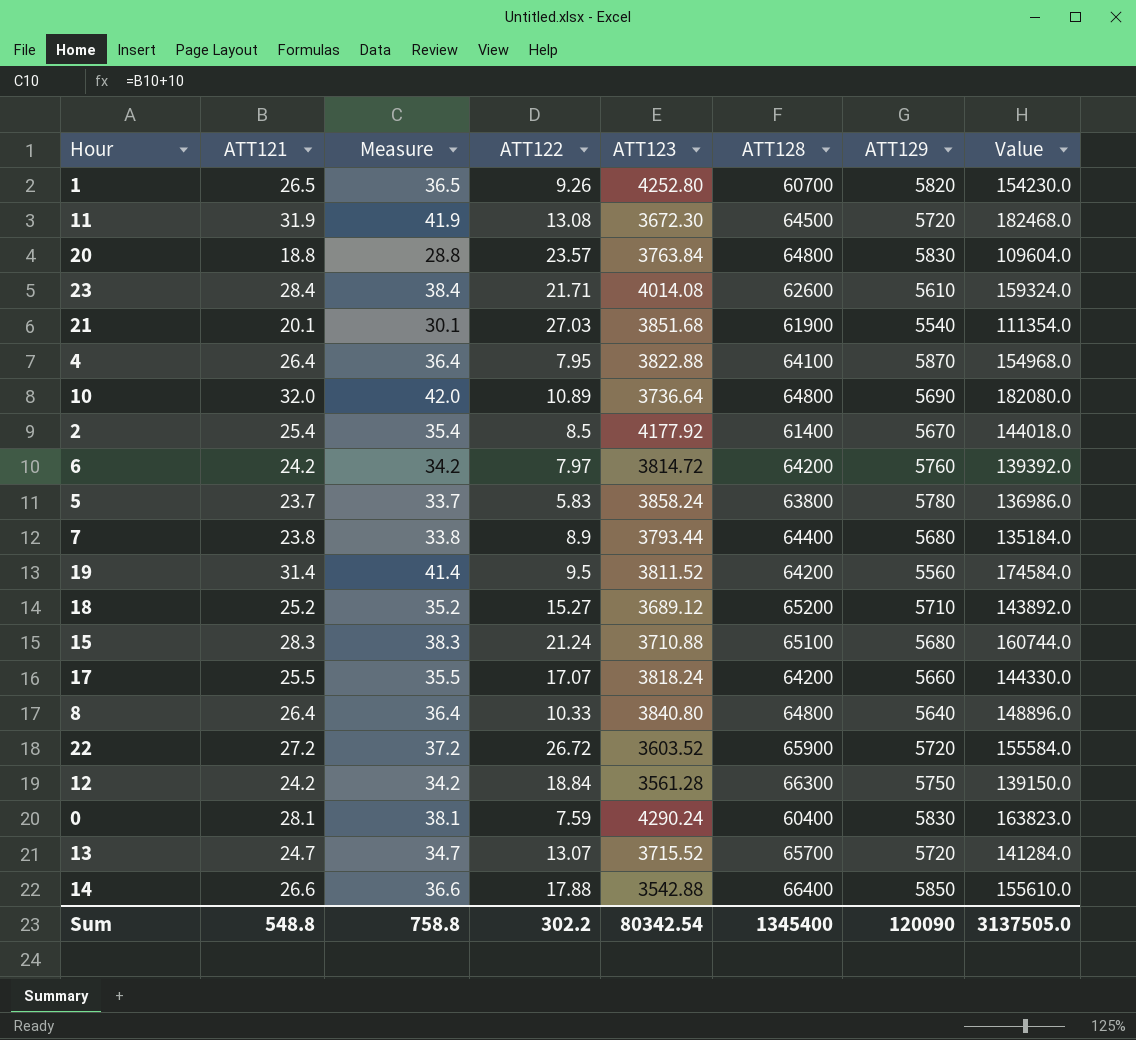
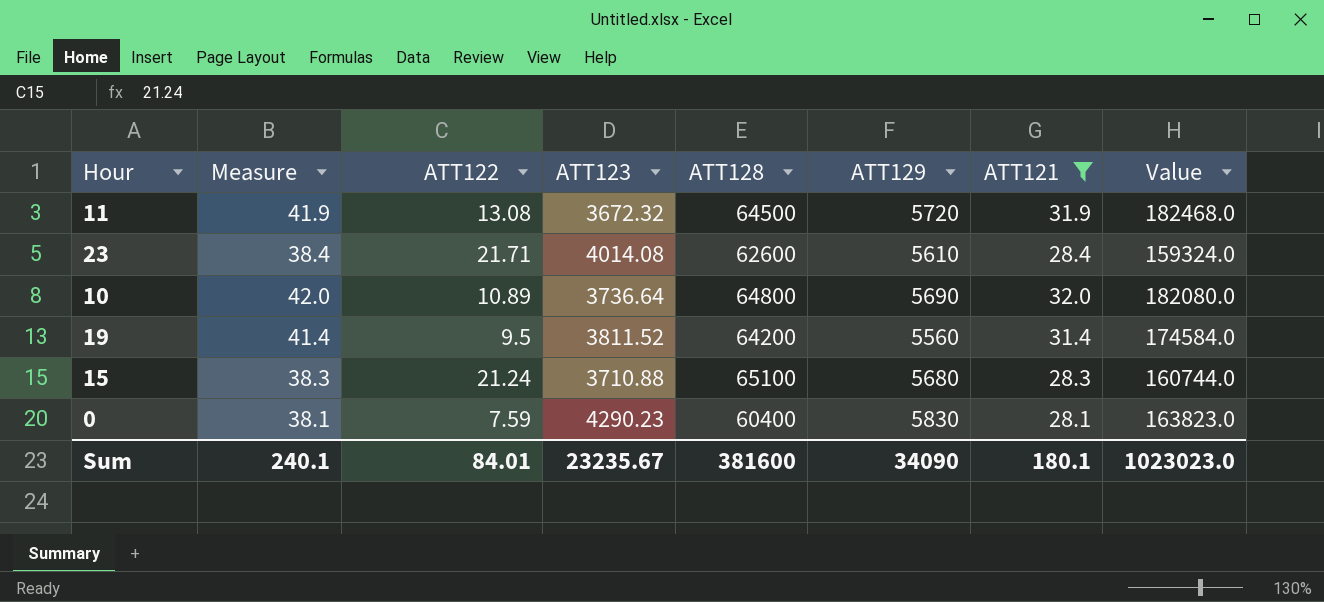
filter: none -> ATT121 >= 28.1
column ATT121 | position: 2 -> 7
11 | ATT123: 3672.30 -> 3672.32
0 | ATT123: 4290.24 -> 4290.23
Sum | Measure: 758.8 -> 240.1
Sum | ATT122: 302.2 -> 84.01
Sum | ATT123: 80342.54 -> 23235.67
Sum | ATT128: 1345400 -> 381600
Sum | ATT129: 120090 -> 34090
Sum | ATT121: 548.8 -> 180.1
Sum | Value: 3137505.0 -> 1023023.0

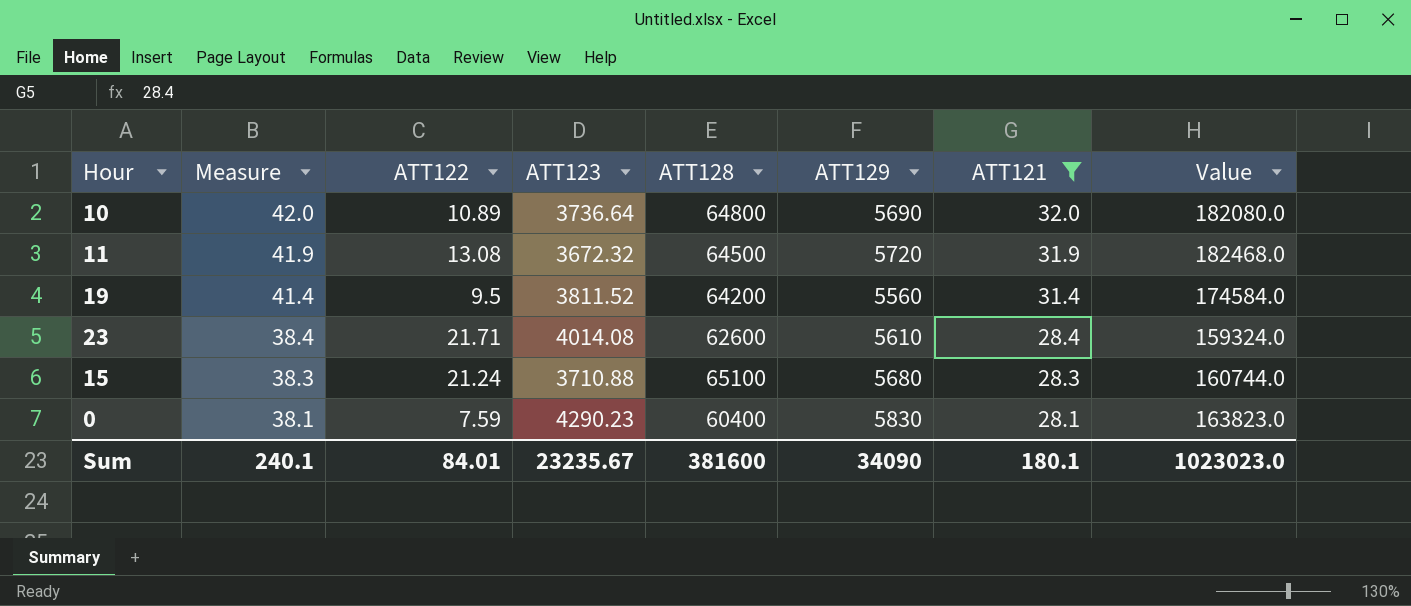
row order: none -> Measure descending

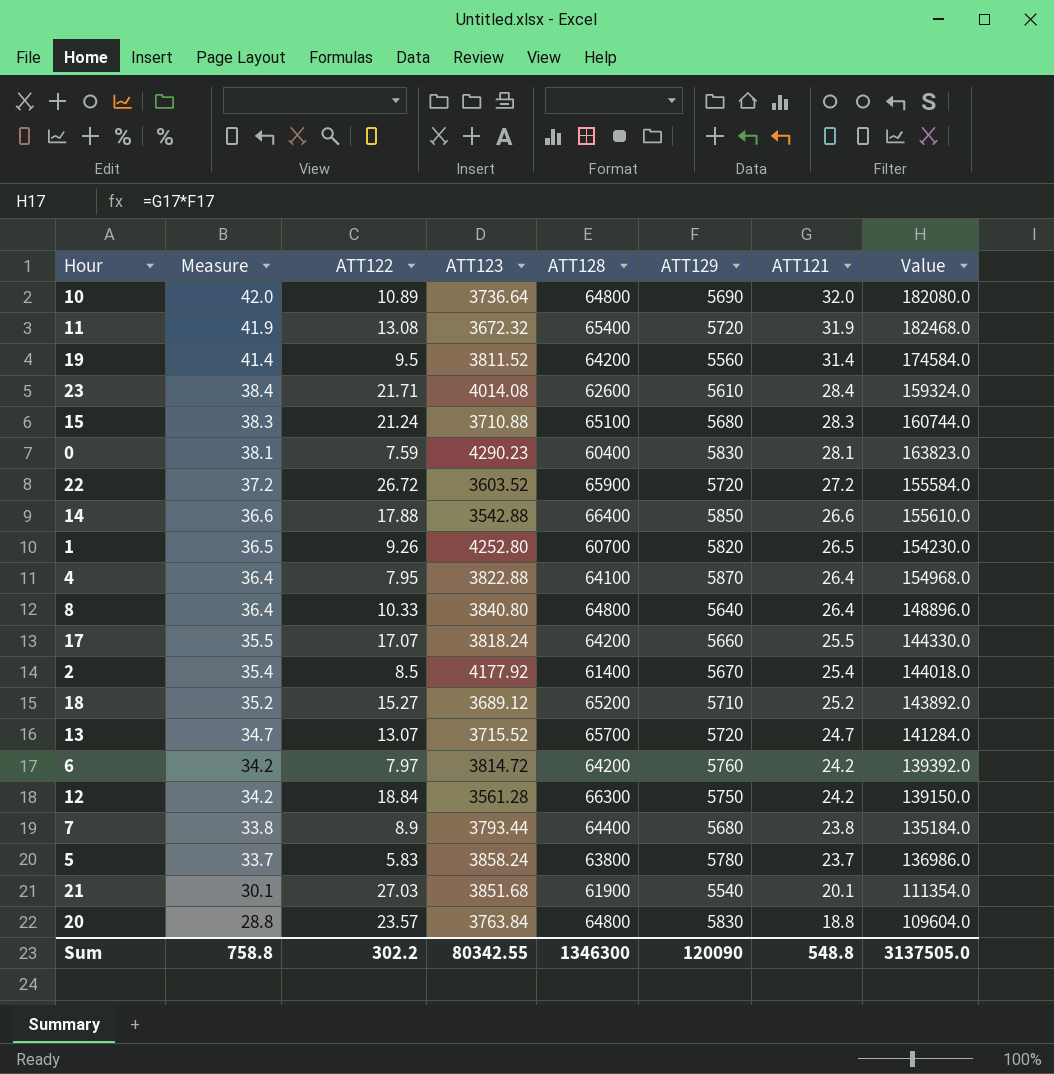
filter: ATT121 >= 28.1 -> none
11 | ATT128: 64500 -> 65400
Sum | Measure: 240.1 -> 758.8
Sum | ATT122: 84.01 -> 302.2
Sum | ATT123: 23235.67 -> 80342.55
Sum | ATT128: 381600 -> 1346300
Sum | ATT129: 34090 -> 120090
Sum | ATT121: 180.1 -> 548.8
Sum | Value: 1023023.0 -> 3137505.0

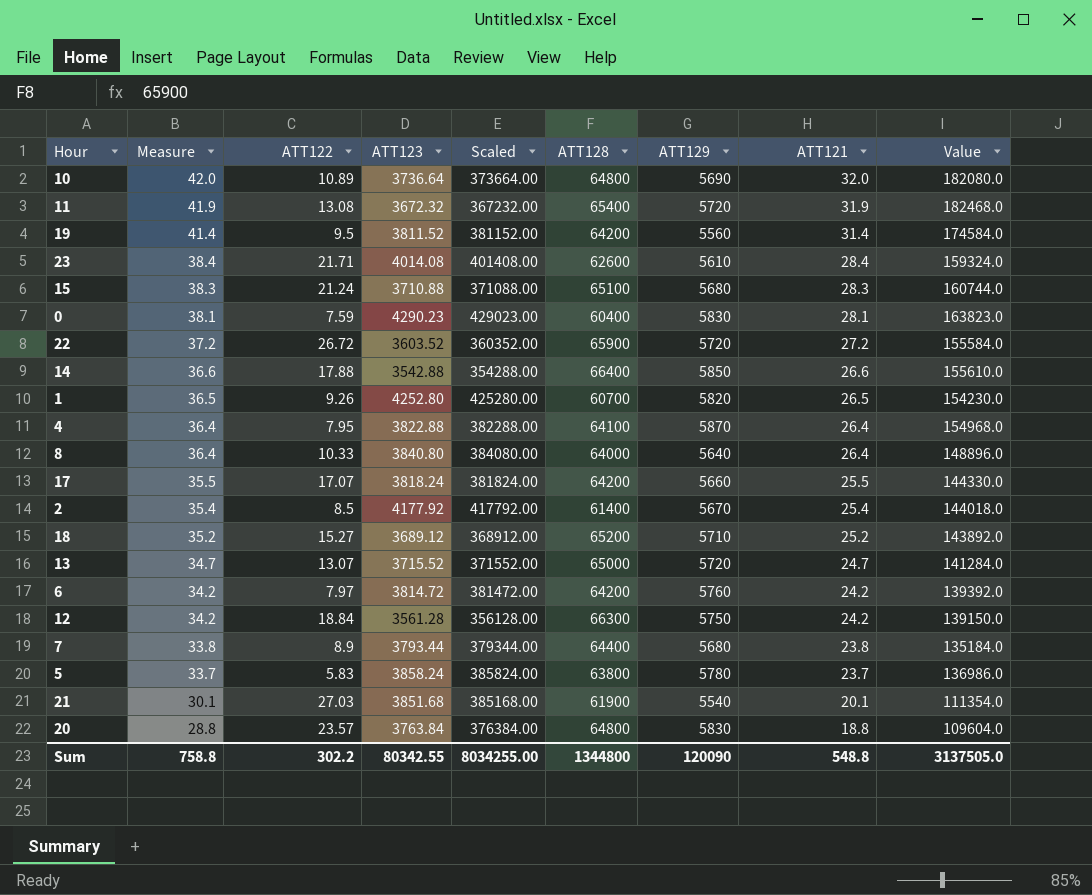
column Scaled | formula: none -> [ATT123] * 100
8 | ATT128: 64800 -> 64000
13 | ATT128: 65700 -> 65000
Sum | ATT128: 1346300 -> 1344800

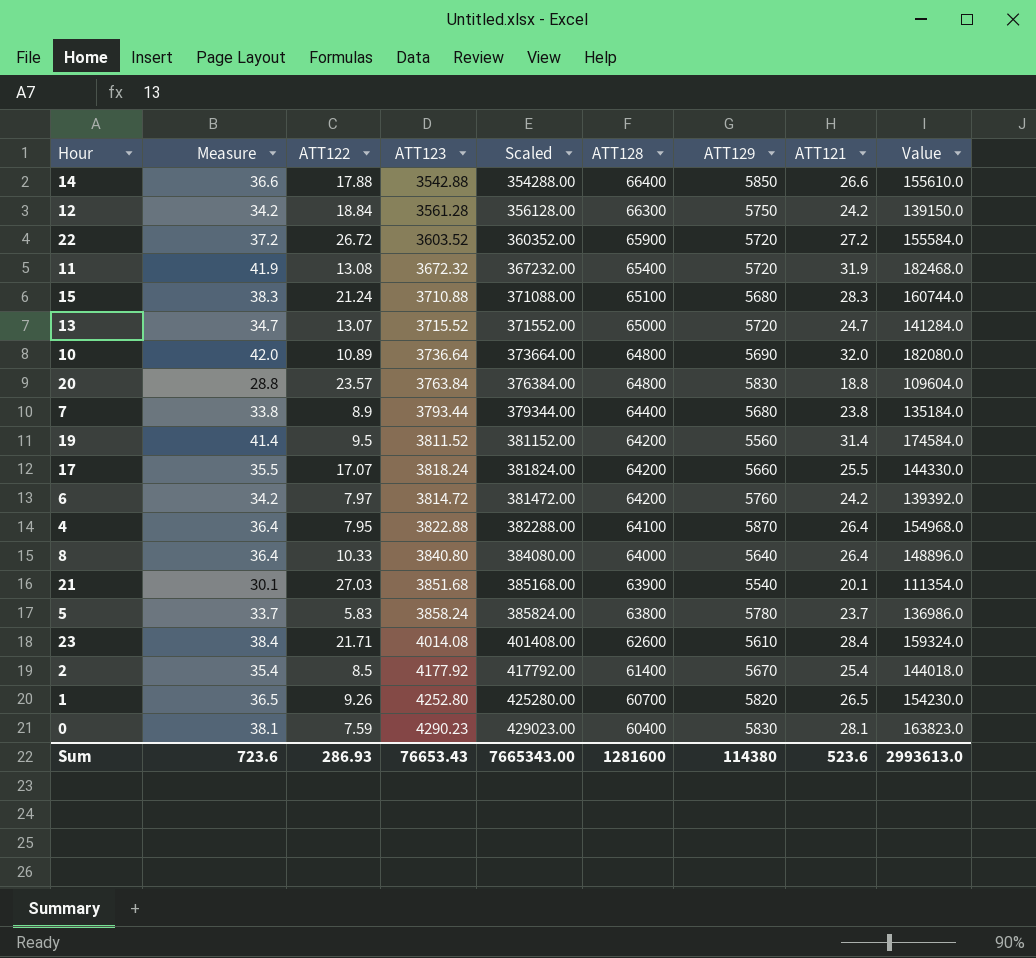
row order: Measure descending -> ATT128 descending
row 18: 35.2 | 15.27 | 3689.12 | 368912.00 | 65200 | 5710 | 25.2 | 143892.0 -> none
21 | ATT128: 61900 -> 63900
Sum | Measure: 758.8 -> 723.6
Sum | ATT122: 302.2 -> 286.93
Sum | ATT123: 80342.55 -> 76653.43
Sum | Scaled: 8034255.00 -> 7665343.00
Sum | ATT128: 1344800 -> 1281600
Sum | ATT129: 120090 -> 114380
Sum | ATT121: 548.8 -> 523.6
Sum | Value: 3137505.0 -> 2993613.0

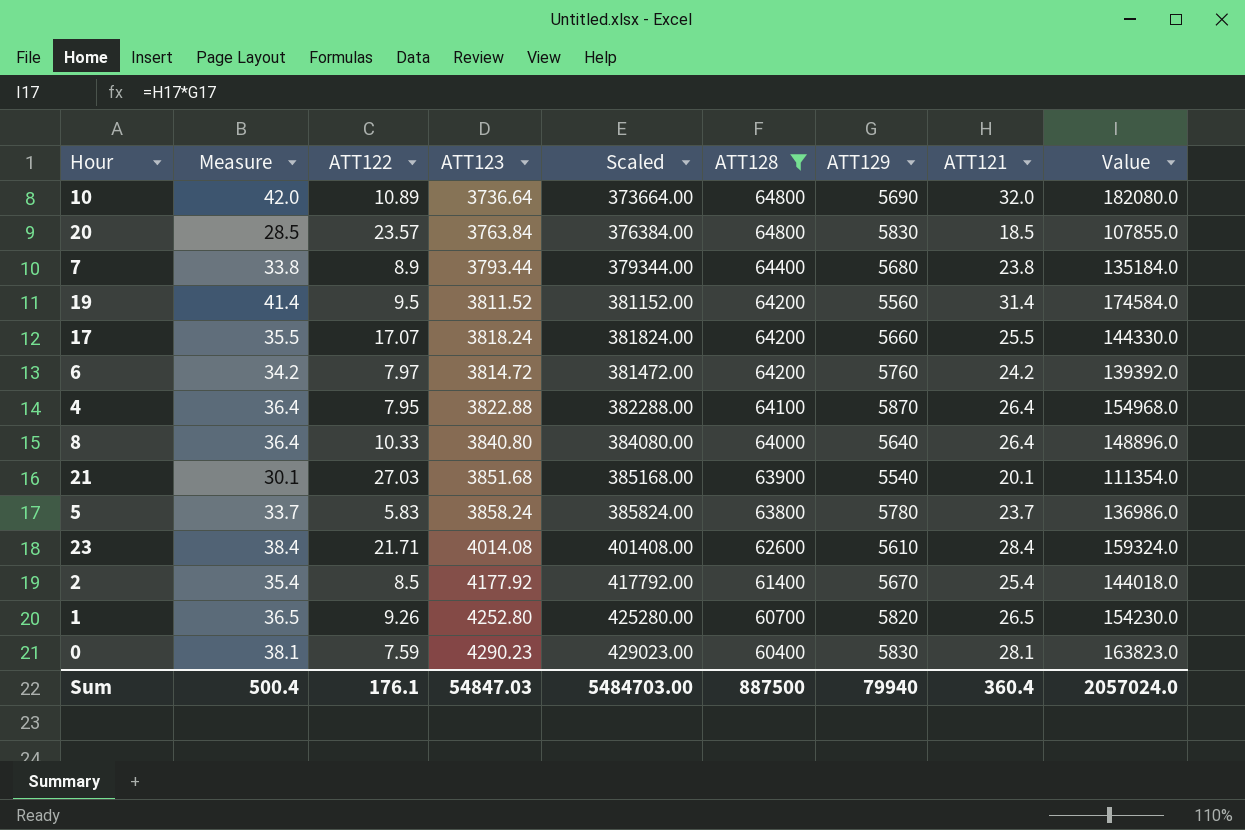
filter: none -> ATT128 <= 64800
20 | Measure: 28.8 -> 28.5
20 | ATT121: 18.8 -> 18.5
20 | Value: 109604.0 -> 107855.0
Sum | Measure: 723.6 -> 500.4
Sum | ATT122: 286.93 -> 176.1
Sum | ATT123: 76653.43 -> 54847.03
Sum | Scaled: 7665343.00 -> 5484703.00
Sum | ATT128: 1281600 -> 887500
Sum | ATT129: 114380 -> 79940
Sum | ATT121: 523.6 -> 360.4
Sum | Value: 2993613.0 -> 2057024.0

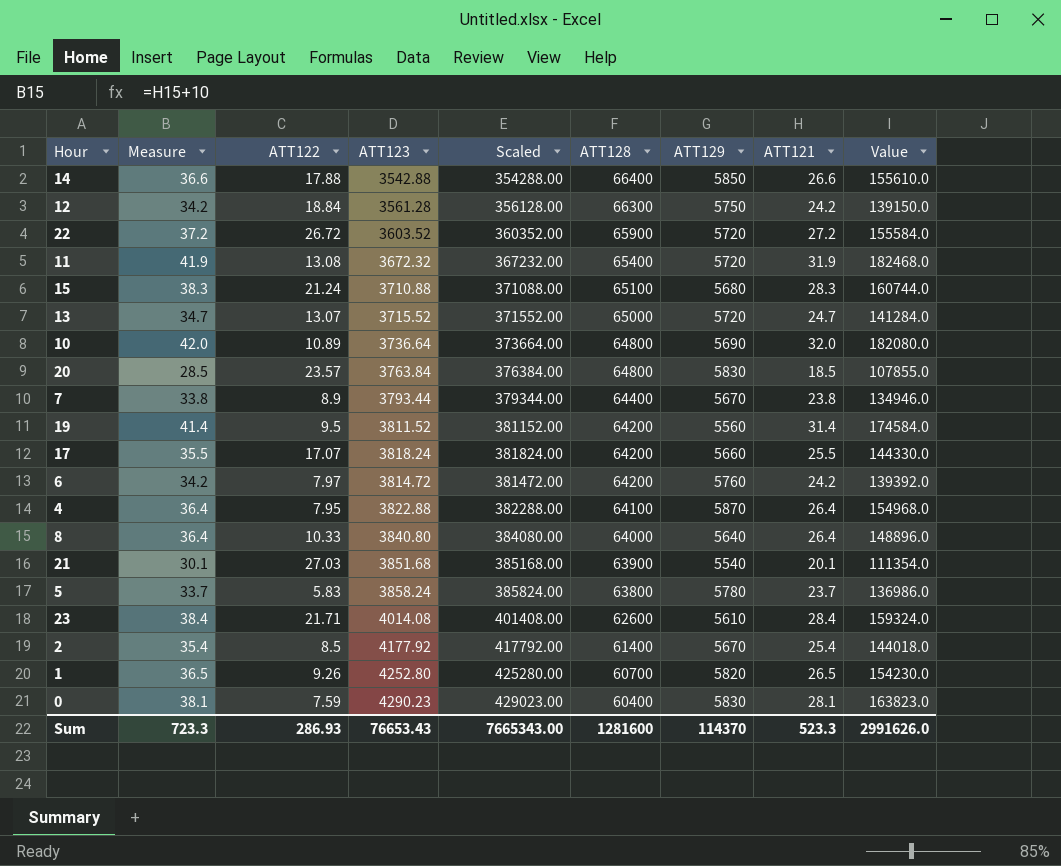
filter: ATT128 <= 64800 -> none
7 | ATT129: 5680 -> 5670
7 | Value: 135184.0 -> 134946.0
Sum | Measure: 500.4 -> 723.3
Sum | ATT122: 176.1 -> 286.93
Sum | ATT123: 54847.03 -> 76653.43
Sum | Scaled: 5484703.00 -> 7665343.00
Sum | ATT128: 887500 -> 1281600
Sum | ATT129: 79940 -> 114370
Sum | ATT121: 360.4 -> 523.3
Sum | Value: 2057024.0 -> 2991626.0

